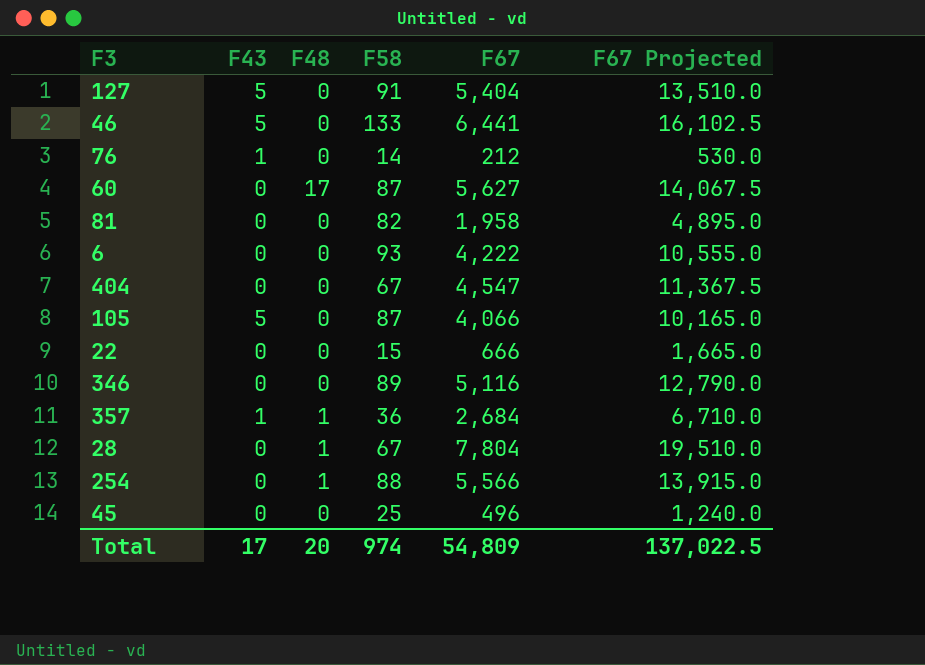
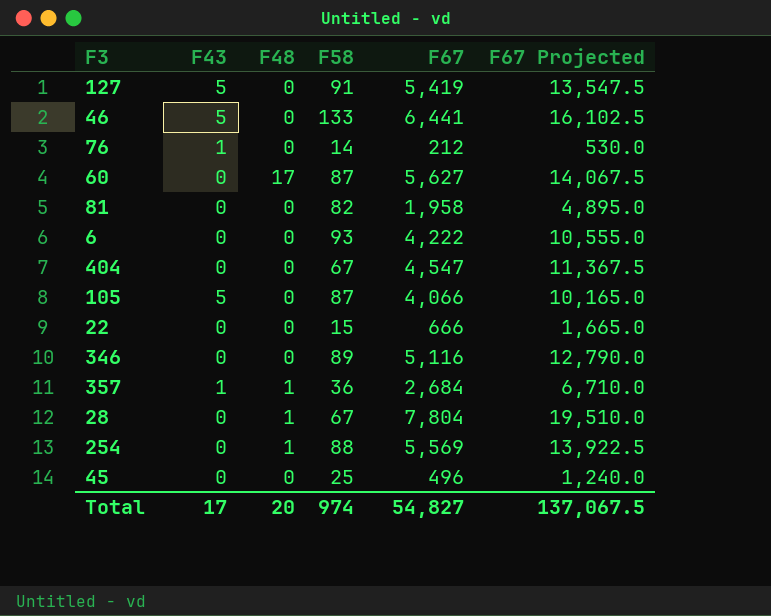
127 | F67: 5,404 -> 5,419
127 | F67 Projected: 13,510.0 -> 13,547.5
254 | F67: 5,566 -> 5,569
254 | F67 Projected: 13,915.0 -> 13,922.5
Total | F67: 54,809 -> 54,827
Total | F67 Projected: 137,022.5 -> 137,067.5

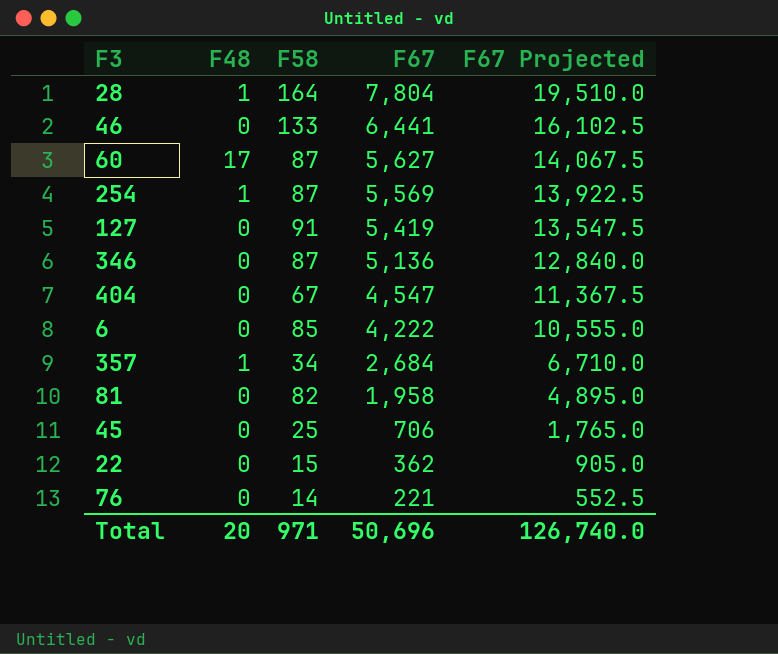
row order: none -> F67 descending
column F43 | position: 2 -> none
row 105: 5 | 0 | 87 | 4,066 | 10,165.0 -> none
28 | F58: 67 -> 164
254 | F58: 88 -> 87
346 | F58: 89 -> 87
346 | F67: 5,116 -> 5,136
346 | F67 Projected: 12,790.0 -> 12,840.0
6 | F58: 93 -> 85
357 | F58: 36 -> 34
45 | F67: 496 -> 706
45 | F67 Projected: 1,240.0 -> 1,765.0
22 | F67: 666 -> 362
22 | F67 Projected: 1,665.0 -> 905.0
76 | F67: 212 -> 221
76 | F67 Projected: 530.0 -> 552.5
Total | F58: 974 -> 971
Total | F67: 54,827 -> 50,696
Total | F67 Projected: 137,067.5 -> 126,740.0

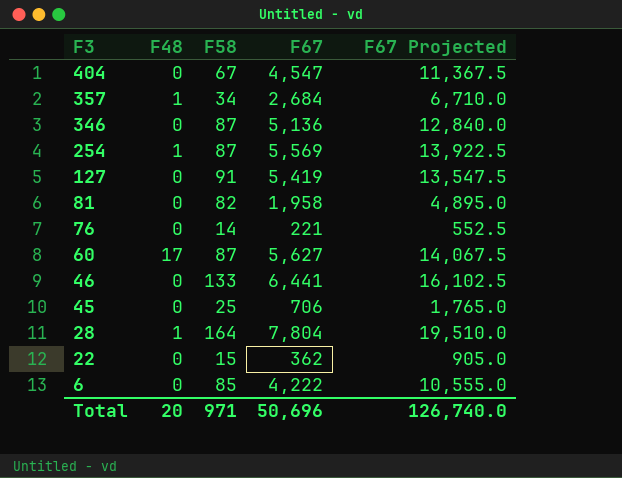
row order: F67 descending -> F3 descending

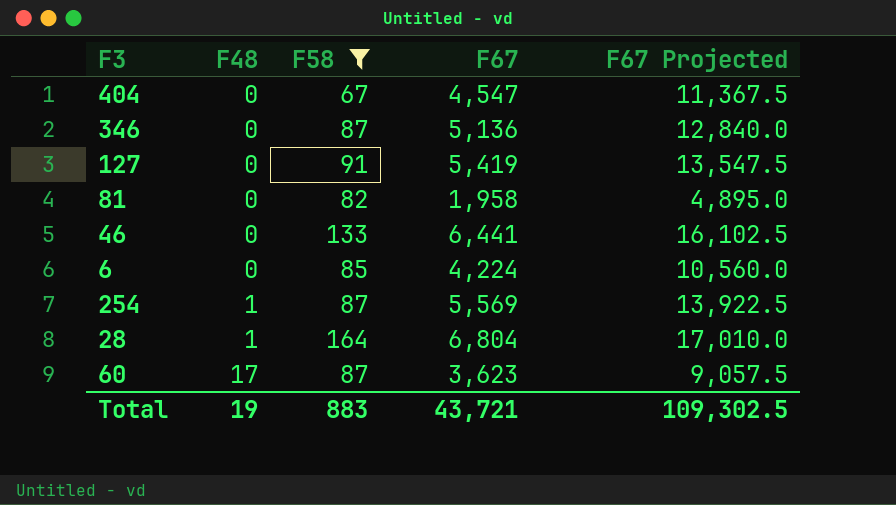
filter: none -> F58 >= 67
row order: F3 descending -> F48 ascending
6 | F67: 4,222 -> 4,224
6 | F67 Projected: 10,555.0 -> 10,560.0
28 | F67: 7,804 -> 6,804
28 | F67 Projected: 19,510.0 -> 17,010.0
60 | F67: 5,627 -> 3,623
60 | F67 Projected: 14,067.5 -> 9,057.5
Total | F48: 20 -> 19
Total | F58: 971 -> 883
Total | F67: 50,696 -> 43,721
Total | F67 Projected: 126,740.0 -> 109,302.5

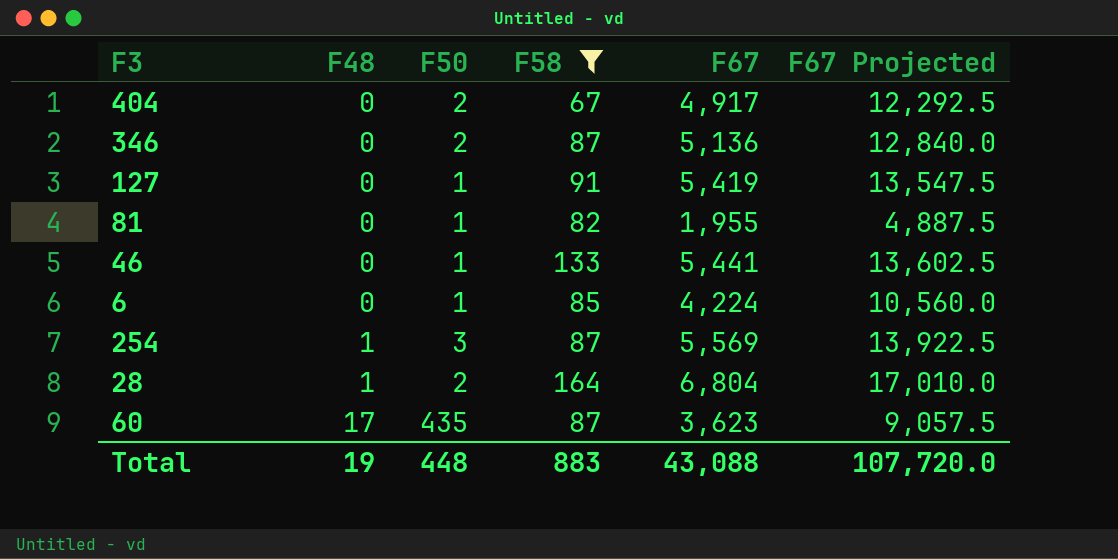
column F50 | position: none -> 3
404 | F67: 4,547 -> 4,917
404 | F67 Projected: 11,367.5 -> 12,292.5
81 | F67: 1,958 -> 1,955
81 | F67 Projected: 4,895.0 -> 4,887.5
46 | F67: 6,441 -> 5,441
46 | F67 Projected: 16,102.5 -> 13,602.5
Total | F67: 43,721 -> 43,088
Total | F67 Projected: 109,302.5 -> 107,720.0

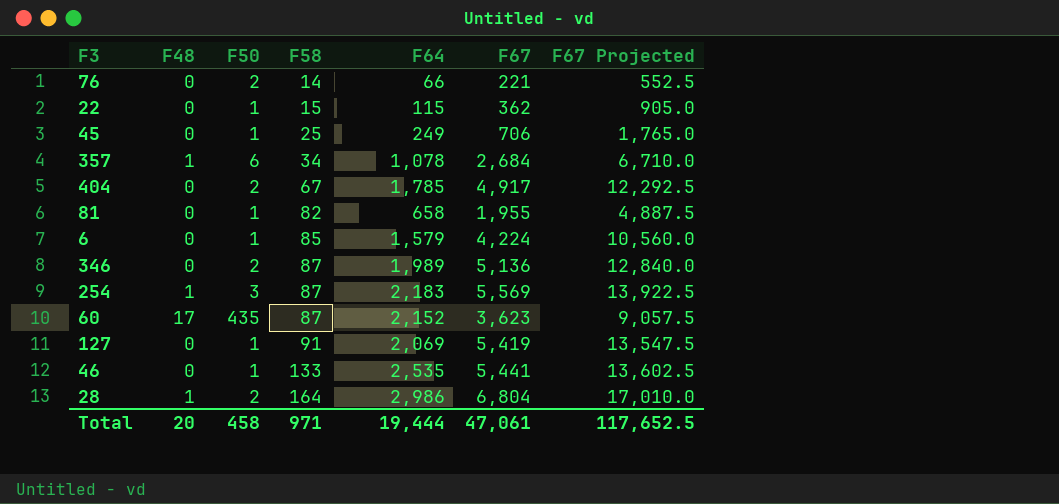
filter: F58 >= 67 -> none
row order: F48 ascending -> F58 ascending
column F64 | position: none -> 5
Total | F48: 19 -> 20
Total | F50: 448 -> 458
Total | F58: 883 -> 971
Total | F67: 43,088 -> 47,061
Total | F67 Projected: 107,720.0 -> 117,652.5

